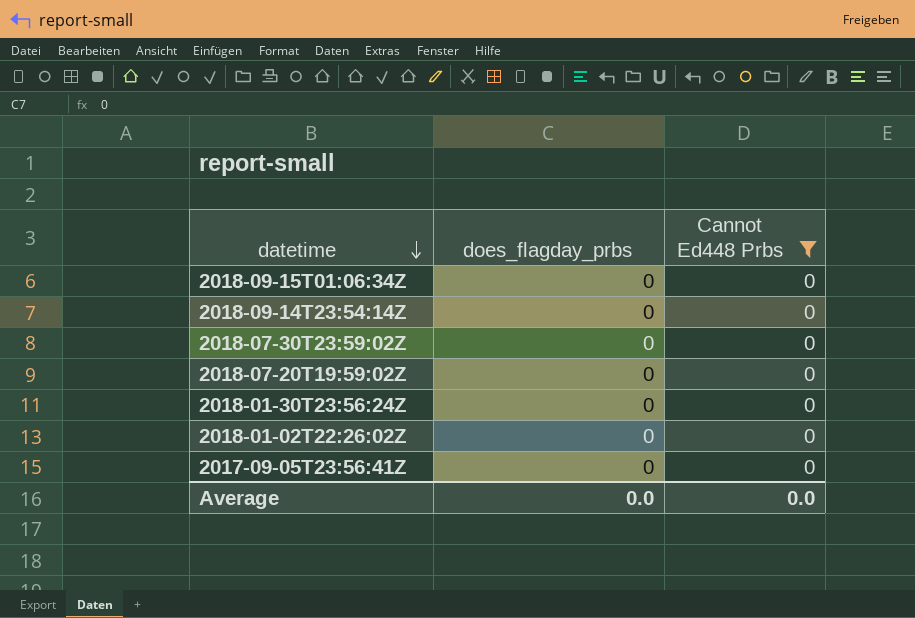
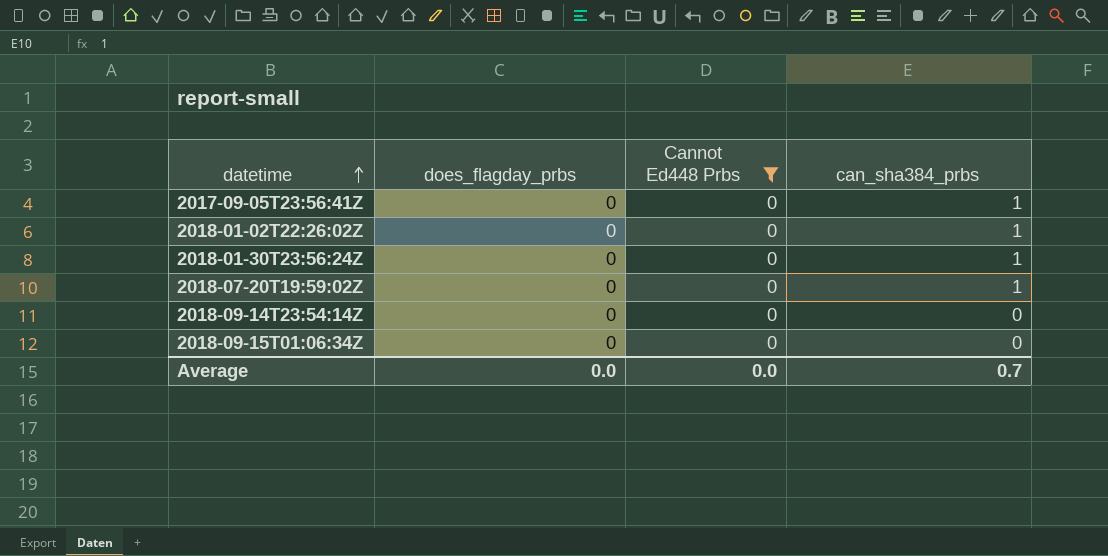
row order: datetime descending -> datetime ascending
column can_sha384_prbs | position: none -> 4
row 2018-07-30T23:59:02Z: 0 | 0 -> none

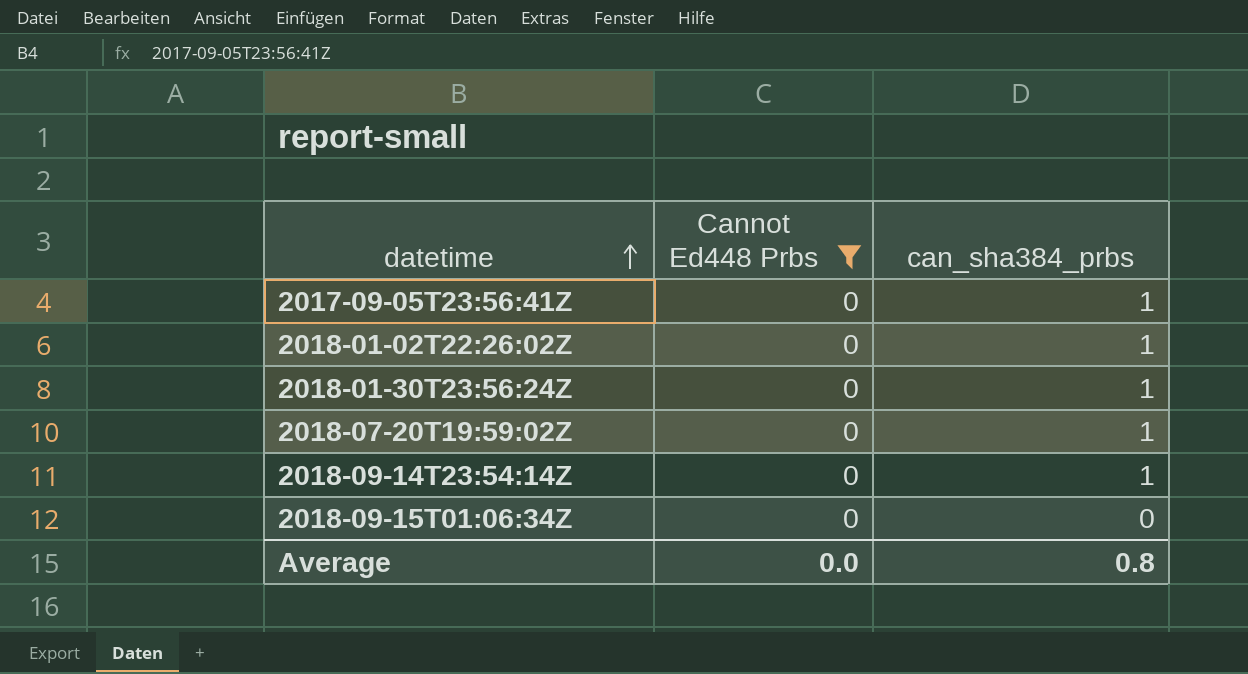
column does_flagday_prbs | position: 2 -> none
2018-09-14T23:54:14Z | can_sha384_prbs: 0 -> 1
Average | can_sha384_prbs: 0.7 -> 0.8

